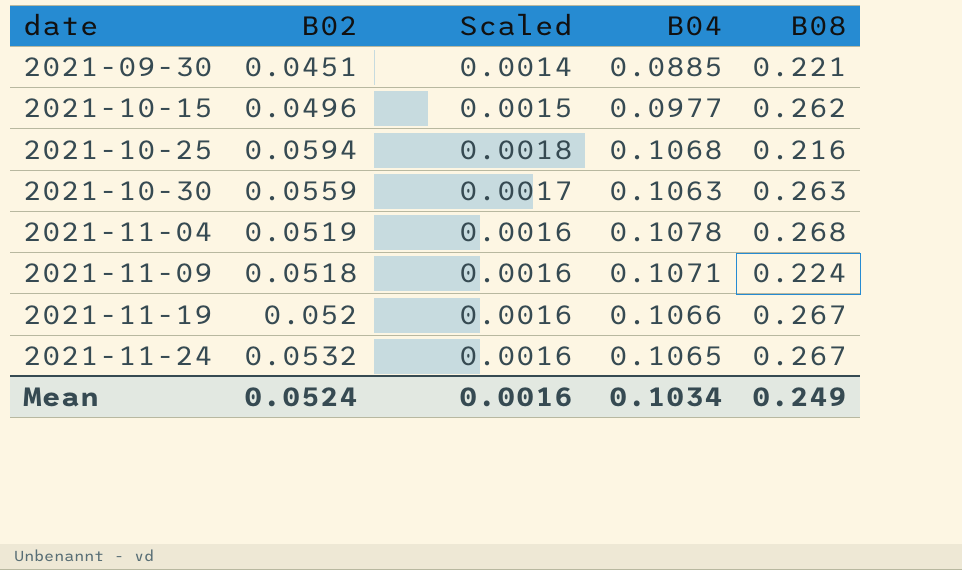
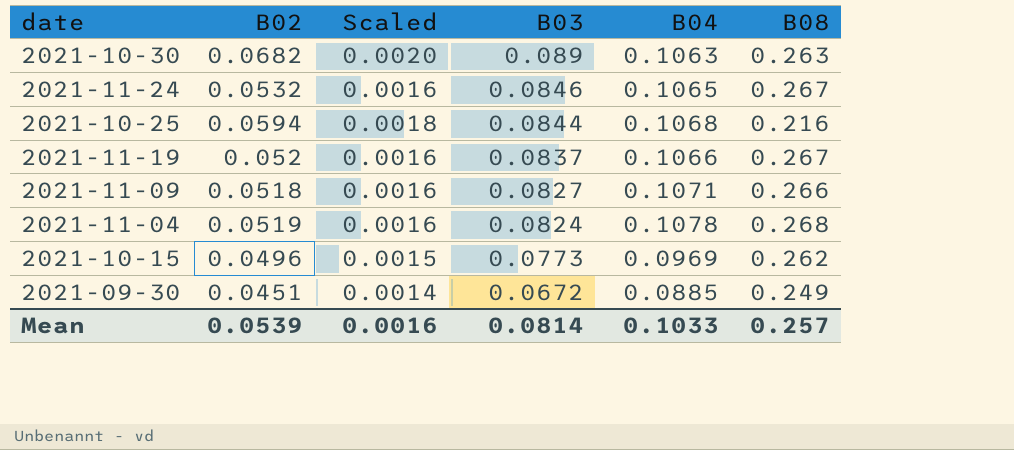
row order: date ascending -> B03 descending
column B03 | position: none -> 4
2021-10-30 | B02: 0.0559 -> 0.0682
2021-10-30 | Scaled: 0.0017 -> 0.0020
2021-11-09 | B08: 0.224 -> 0.266
2021-10-15 | B04: 0.0977 -> 0.0969
2021-09-30 | B08: 0.221 -> 0.249
Mean | B02: 0.0524 -> 0.0539
Mean | B04: 0.1034 -> 0.1033
Mean | B08: 0.249 -> 0.257

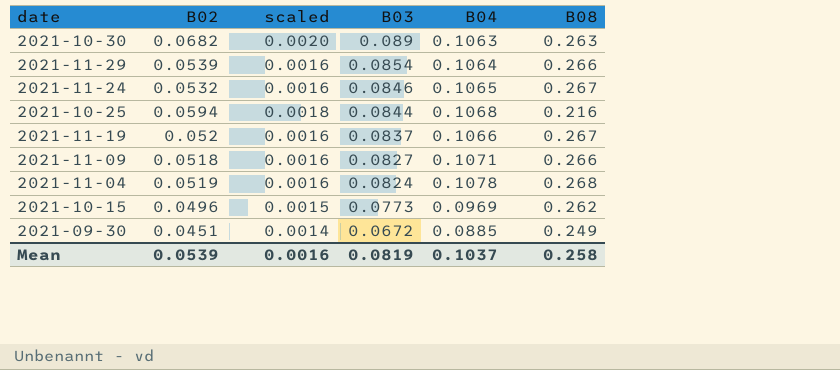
column name: Scaled -> scaled
row 2021-11-29: none -> 0.0539 | 0.0016 | 0.0854 | 0.1064 | 0.266
Mean | B03: 0.0814 -> 0.0819
Mean | B04: 0.1033 -> 0.1037
Mean | B08: 0.257 -> 0.258

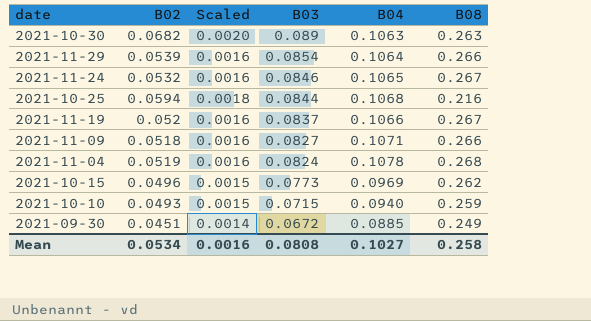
column name: scaled -> Scaled
row 2021-10-10: none -> 0.0493 | 0.0015 | 0.0715 | 0.0940 | 0.259
Mean | B02: 0.0539 -> 0.0534
Mean | B03: 0.0819 -> 0.0808
Mean | B04: 0.1037 -> 0.1027

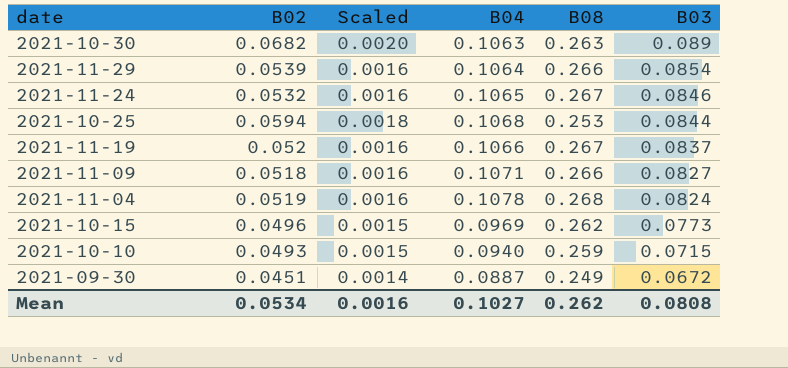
column B03 | position: 4 -> 6
2021-10-25 | B08: 0.216 -> 0.253
2021-09-30 | B04: 0.0885 -> 0.0887
Mean | B08: 0.258 -> 0.262

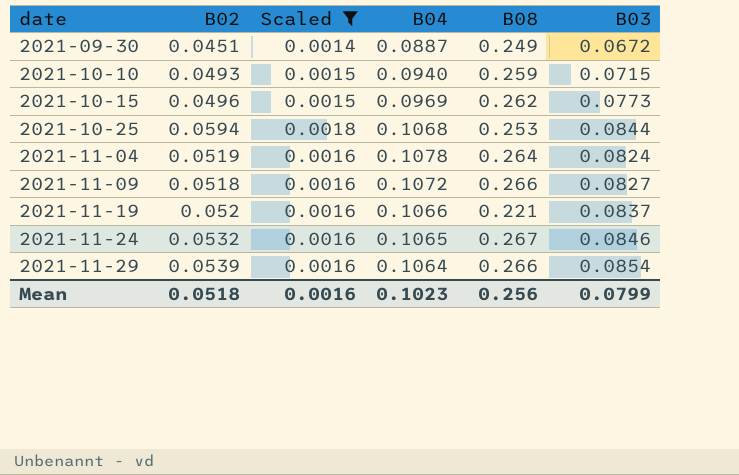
filter: none -> Scaled != 0.0020
row order: B03 descending -> date ascending
2021-11-04 | B08: 0.268 -> 0.264
2021-11-09 | B04: 0.1071 -> 0.1072
2021-11-19 | B08: 0.267 -> 0.221
Mean | B02: 0.0534 -> 0.0518
Mean | B04: 0.1027 -> 0.1023
Mean | B08: 0.262 -> 0.256
Mean | B03: 0.0808 -> 0.0799

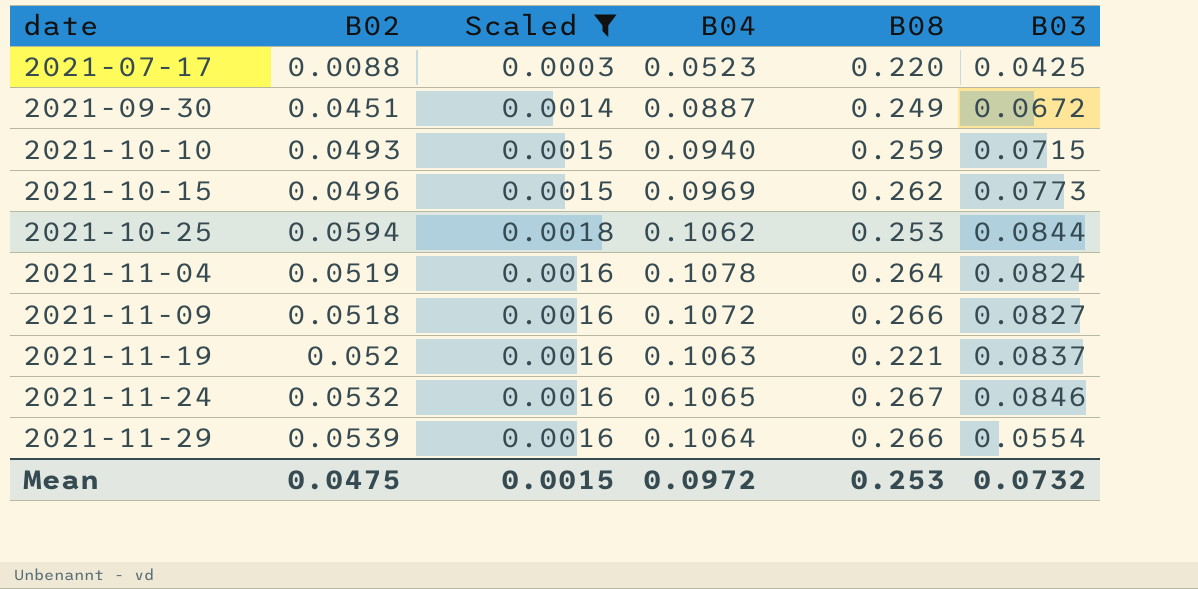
row 2021-07-17: none -> 0.0088 | 0.0003 | 0.0523 | 0.220 | 0.0425
2021-10-25 | B04: 0.1068 -> 0.1062
2021-11-19 | B04: 0.1066 -> 0.1063
2021-11-29 | B03: 0.0854 -> 0.0554
Mean | B02: 0.0518 -> 0.0475
Mean | Scaled: 0.0016 -> 0.0015
Mean | B04: 0.1023 -> 0.0972
Mean | B08: 0.256 -> 0.253
Mean | B03: 0.0799 -> 0.0732

